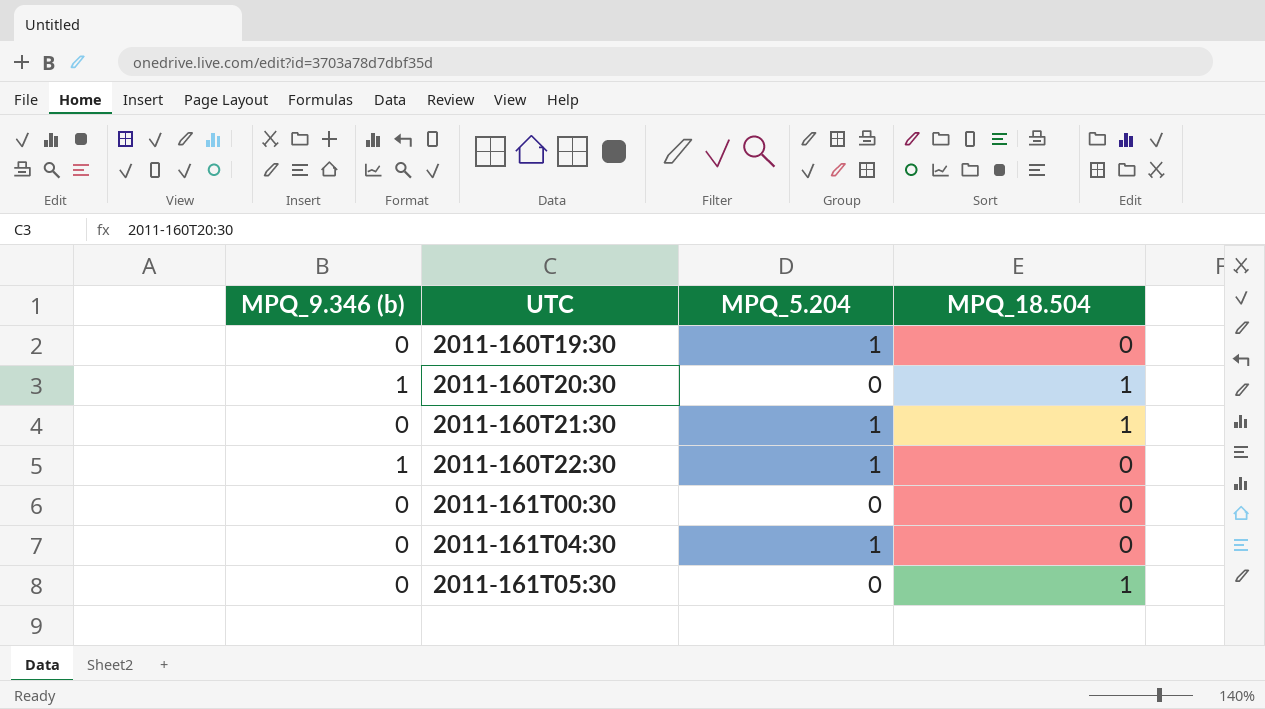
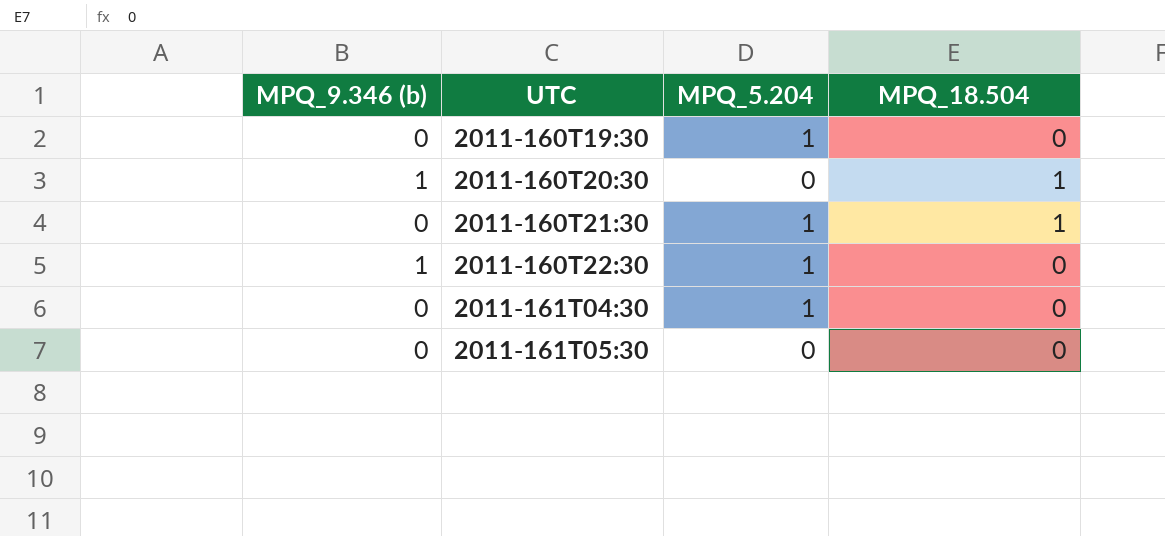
row 2011-161T00:30: 0 | 0 | 0 -> none
2011-161T05:30 | MPQ_18.504: 1 -> 0

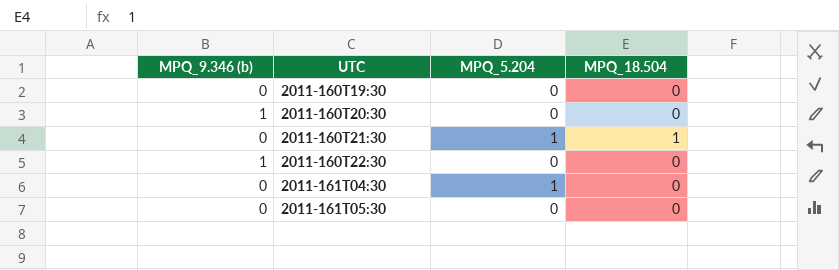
2011-160T19:30 | MPQ_5.204: 1 -> 0
2011-160T20:30 | MPQ_18.504: 1 -> 0
2011-160T22:30 | MPQ_5.204: 1 -> 0

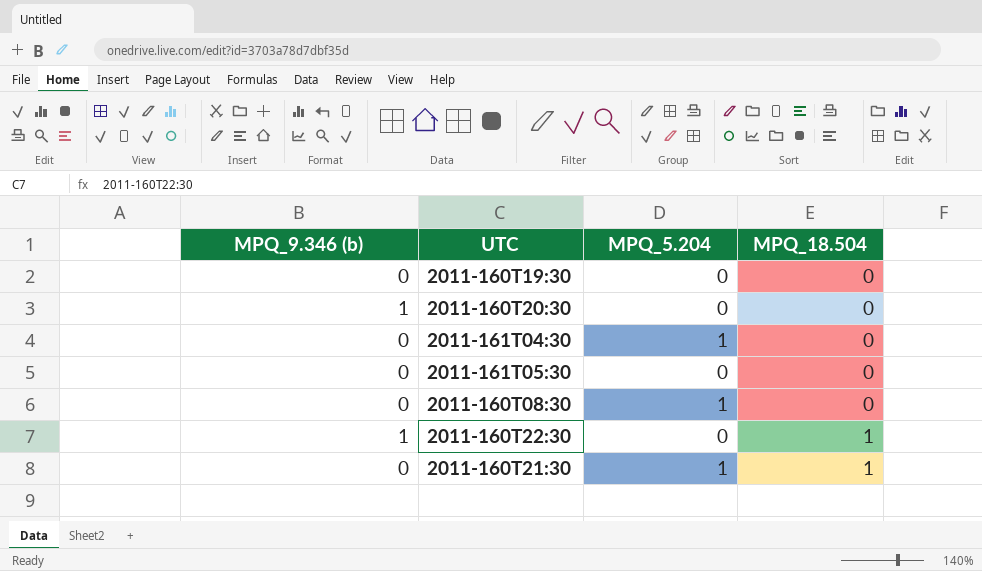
row order: UTC ascending -> MPQ_18.504 ascending
row 2011-160T08:30: none -> 0 | 1 | 0
2011-160T22:30 | MPQ_18.504: 0 -> 1

